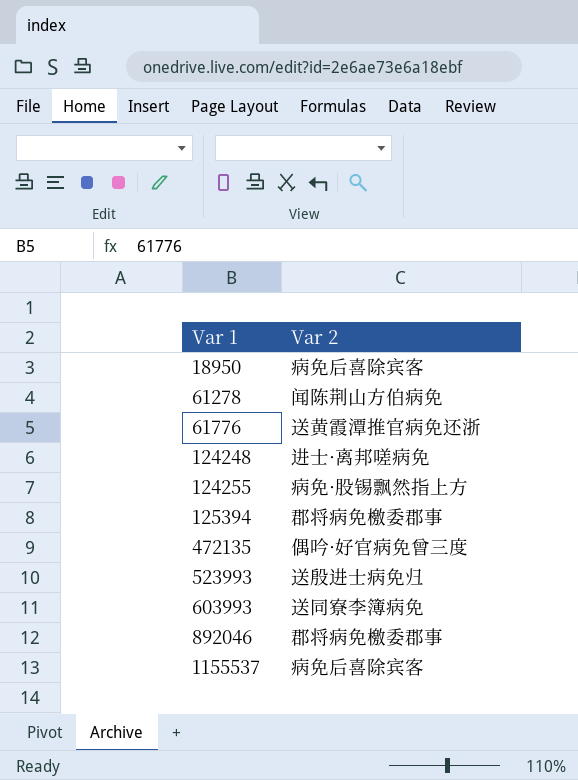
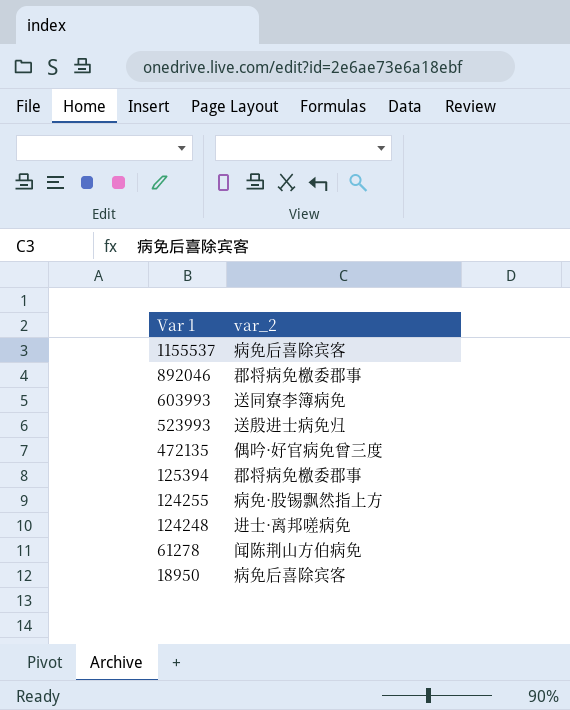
row order: Var 1 ascending -> Var 1 descending
column name: Var 2 -> var_2
row 61776: 送黄霞潭推官病免还浙 -> none

